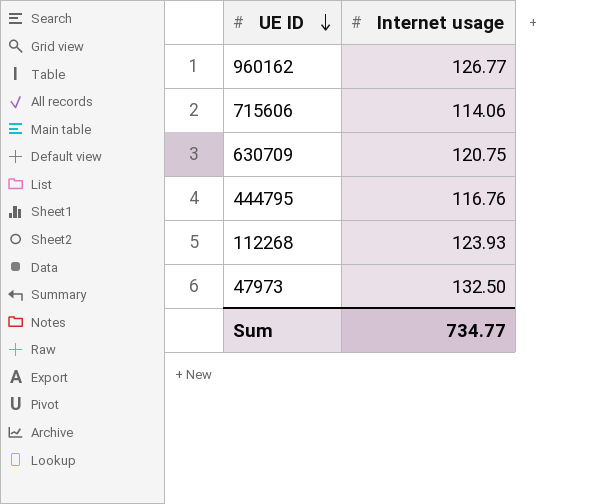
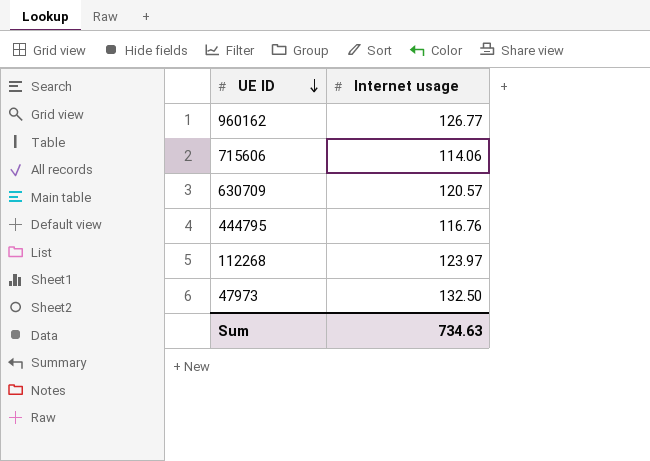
630709 | Internet usage: 120.75 -> 120.57
112268 | Internet usage: 123.93 -> 123.97
Sum | Internet usage: 734.77 -> 734.63

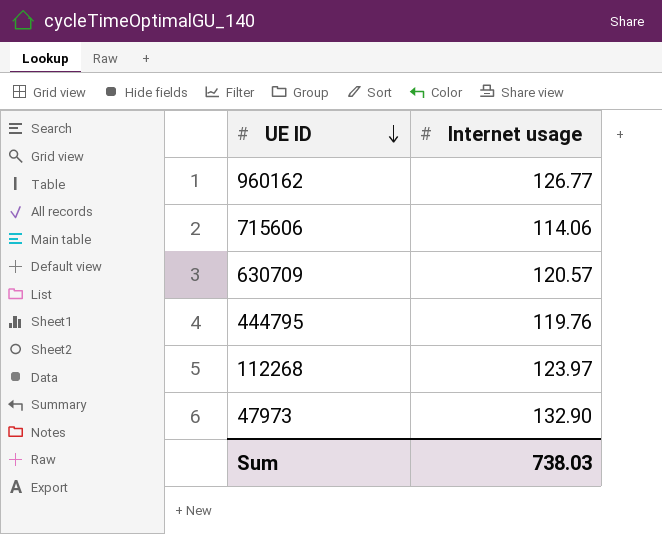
444795 | Internet usage: 116.76 -> 119.76
47973 | Internet usage: 132.50 -> 132.90
Sum | Internet usage: 734.63 -> 738.03

